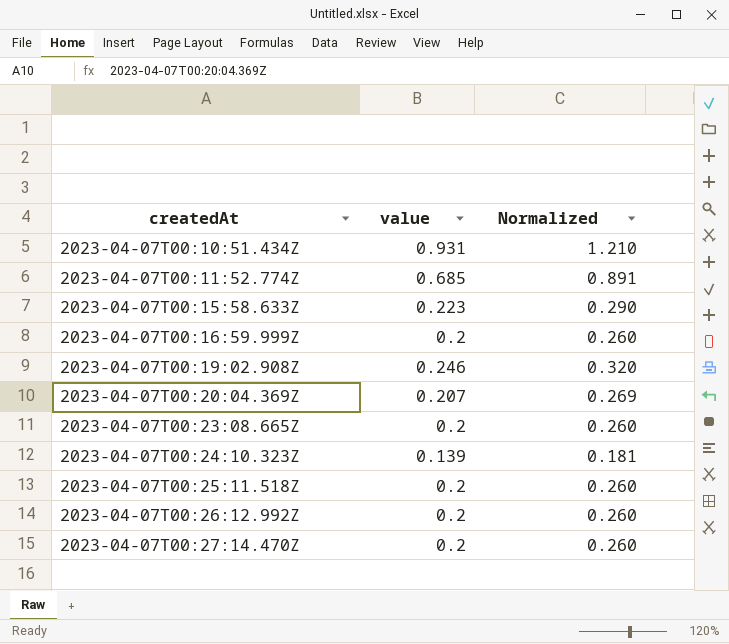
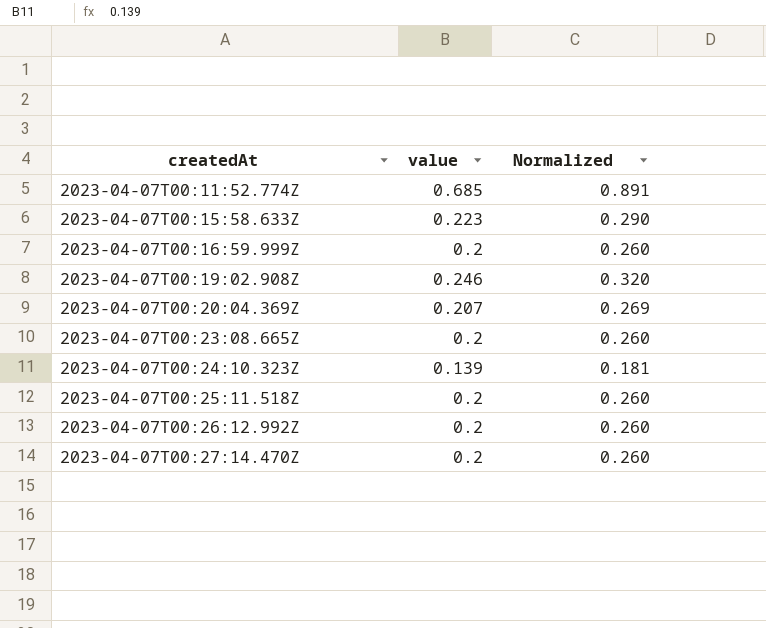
row 2023-04-07T00:10:51.434Z: 0.931 | 1.210 -> none

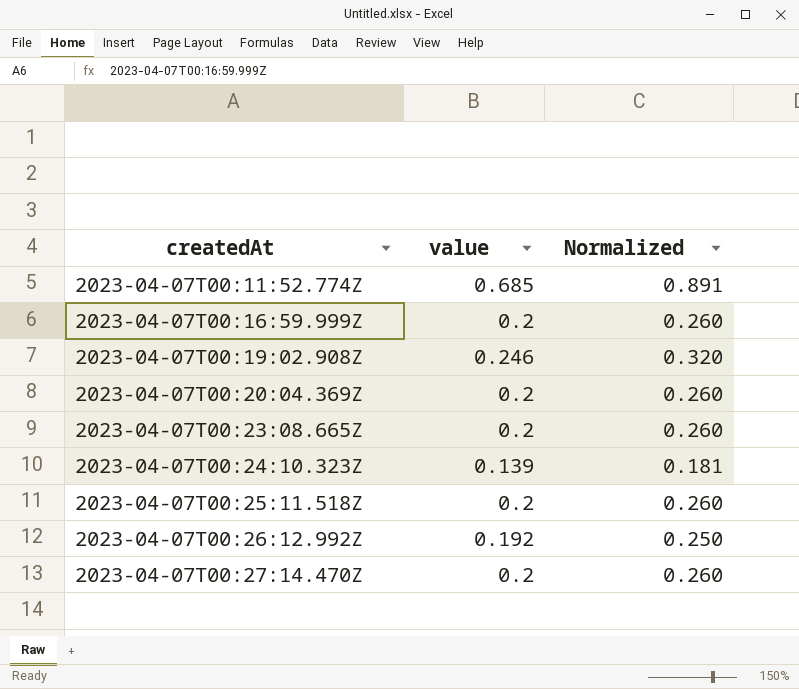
row 2023-04-07T00:15:58.633Z: 0.223 | 0.290 -> none
2023-04-07T00:20:04.369Z | value: 0.207 -> 0.2
2023-04-07T00:20:04.369Z | Normalized: 0.269 -> 0.260
2023-04-07T00:26:12.992Z | value: 0.2 -> 0.192
2023-04-07T00:26:12.992Z | Normalized: 0.260 -> 0.250

